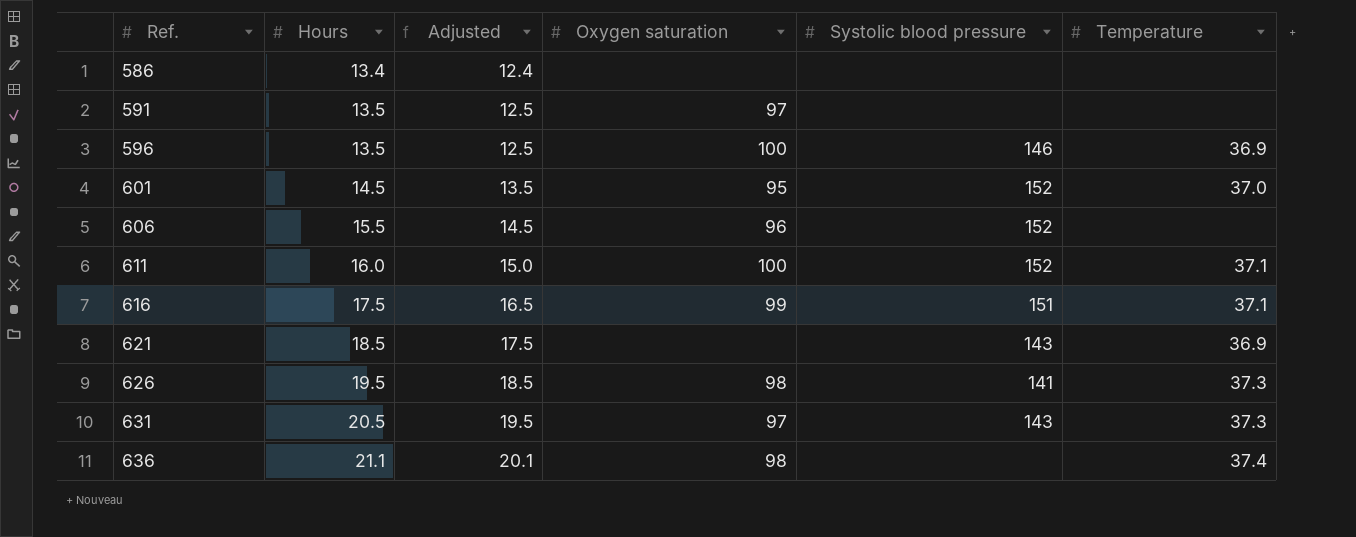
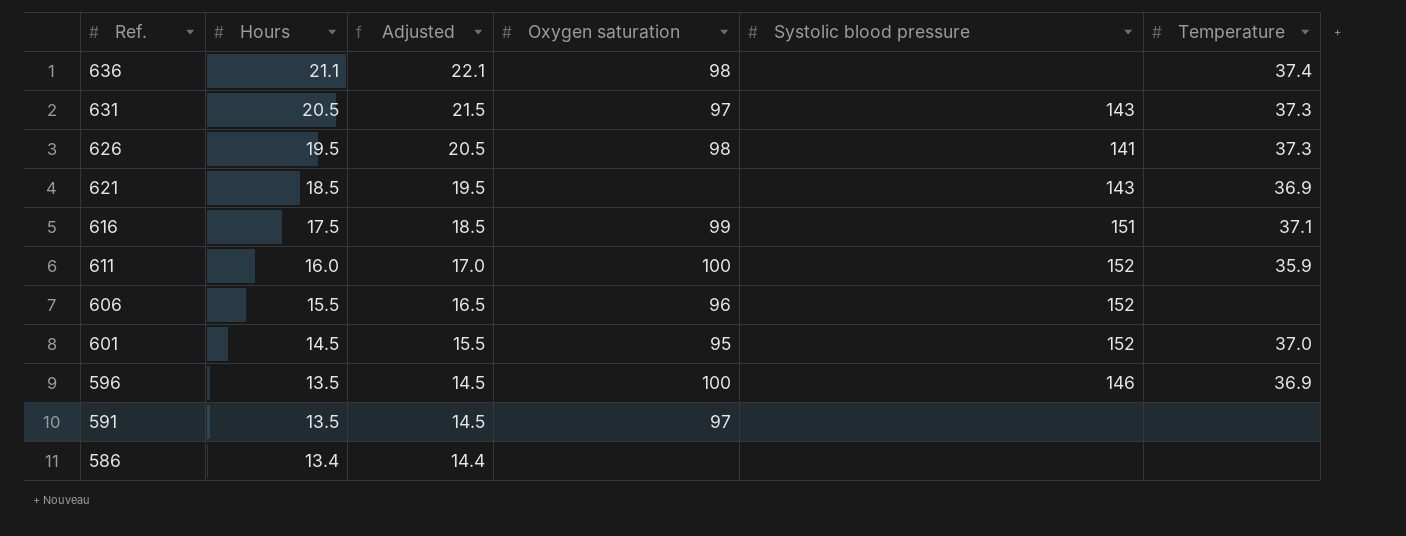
row order: Ref. ascending -> Ref. descending
column Adjusted | formula: [Hours] - 1 -> [Hours] + 1
611 | Temperature: 37.1 -> 35.9

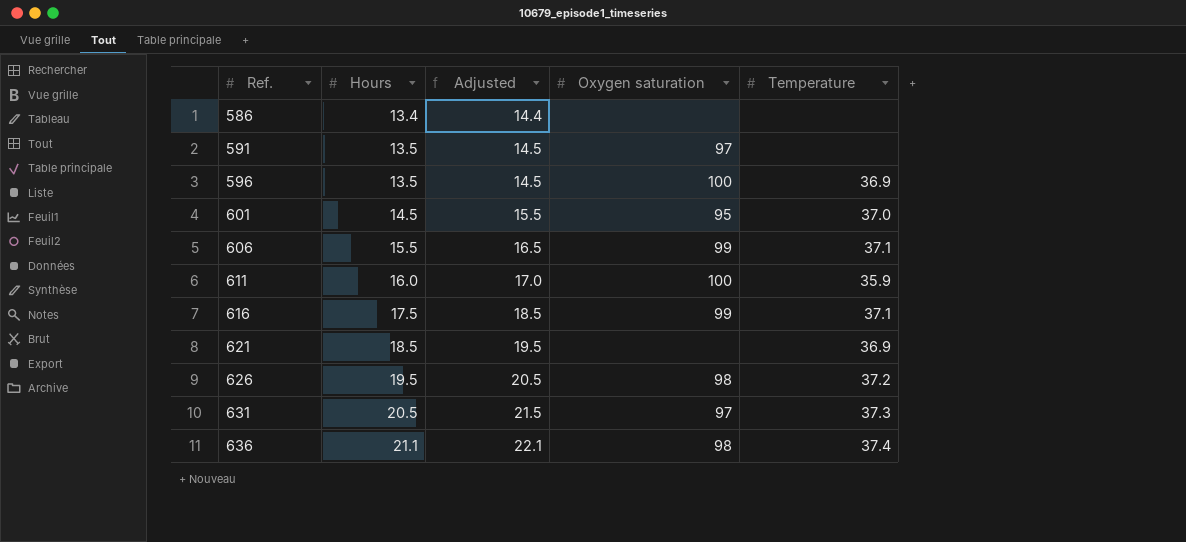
row order: Ref. descending -> Ref. ascending
column Systolic blood pressure | position: 5 -> none
606 | Oxygen saturation: 96 -> 99
606 | Temperature: none -> 37.1
626 | Temperature: 37.3 -> 37.2

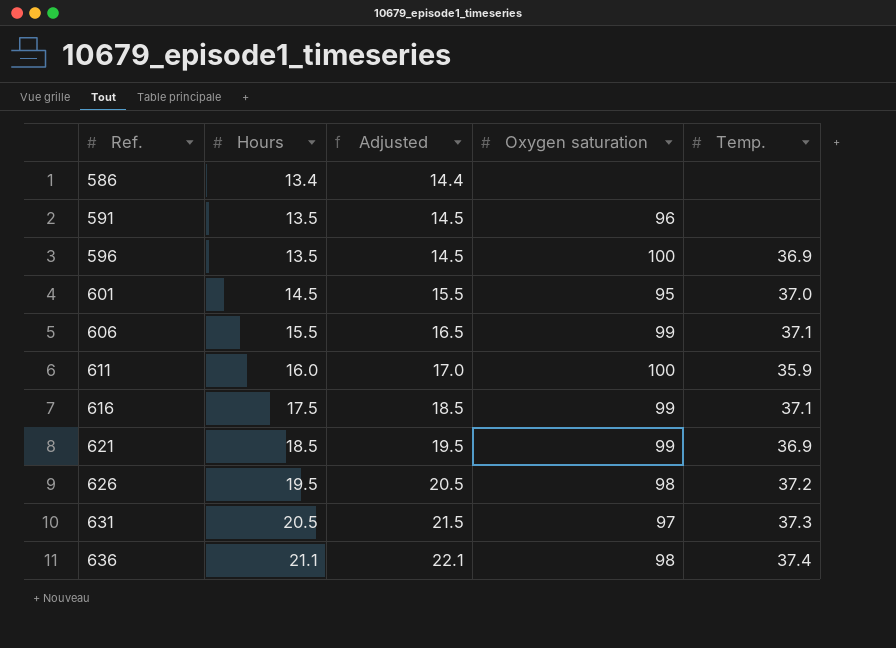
column name: Temperature -> Temp.
591 | Oxygen saturation: 97 -> 96
621 | Oxygen saturation: none -> 99

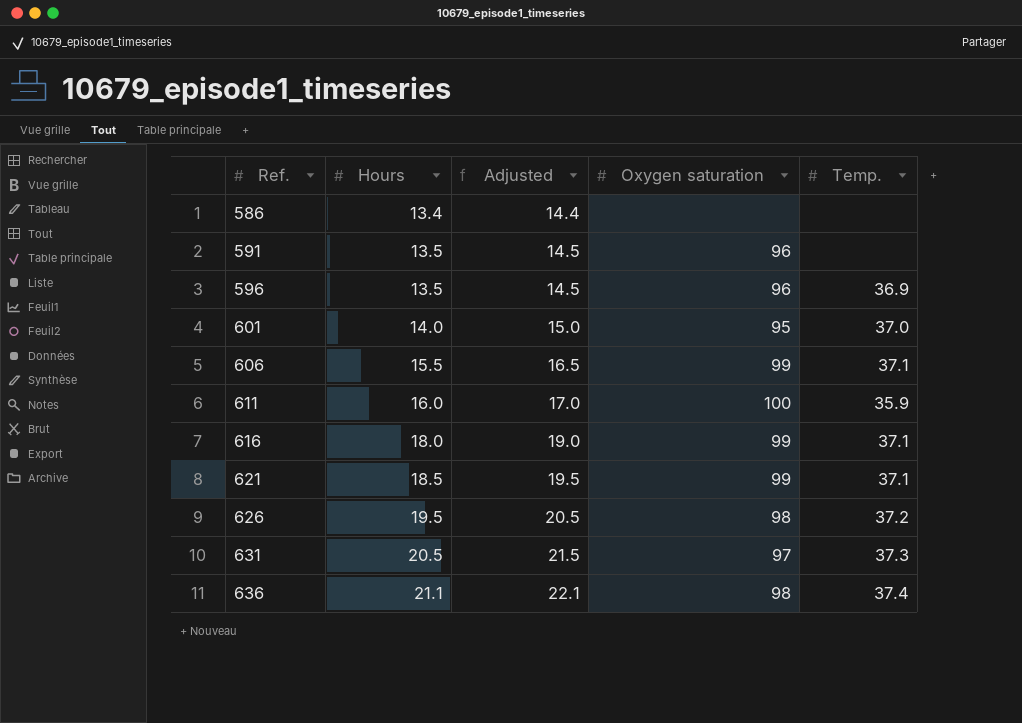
596 | Oxygen saturation: 100 -> 96
601 | Hours: 14.5 -> 14.0
601 | Adjusted: 15.5 -> 15.0
616 | Hours: 17.5 -> 18.0
616 | Adjusted: 18.5 -> 19.0
621 | Temp.: 36.9 -> 37.1

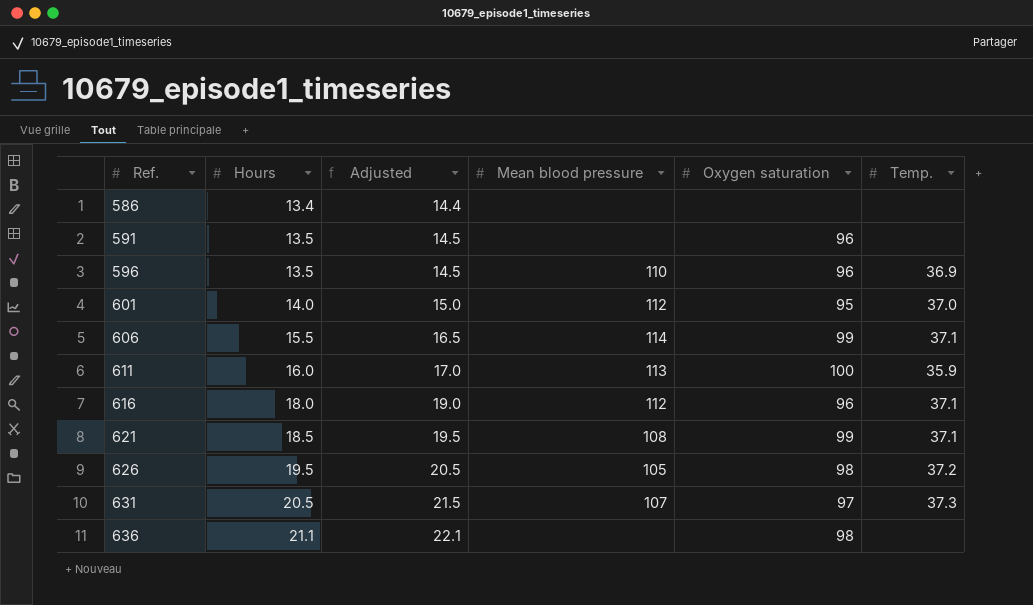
column Mean blood pressure | position: none -> 4
616 | Oxygen saturation: 99 -> 96
636 | Temp.: 37.4 -> none

